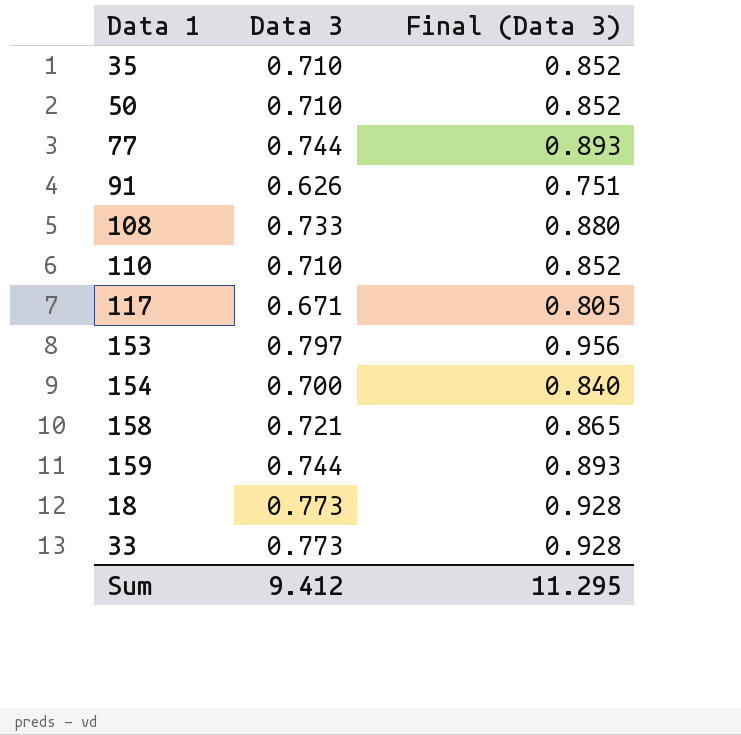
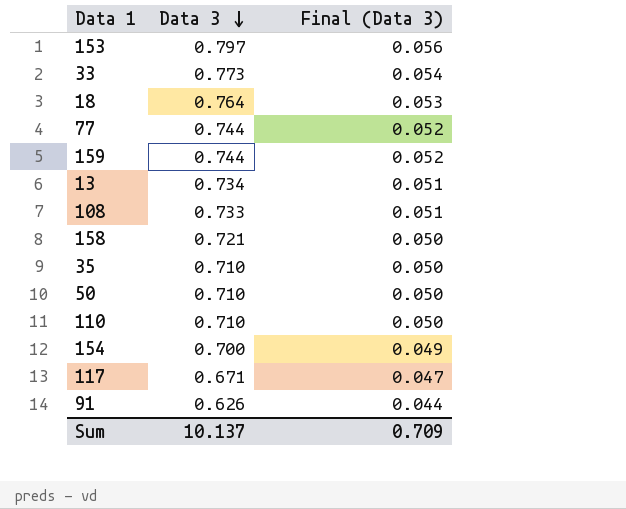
row order: none -> Data 3 descending
column Final (Data 3) | formula: [Data 3] * 1.2 -> [Data 3] * 0.07
18 | Data 3: 0.773 -> 0.764
row 13: none -> 0.734 | 0.051
Sum | Data 3: 9.412 -> 10.137
Sum | Final (Data 3): 11.295 -> 0.709

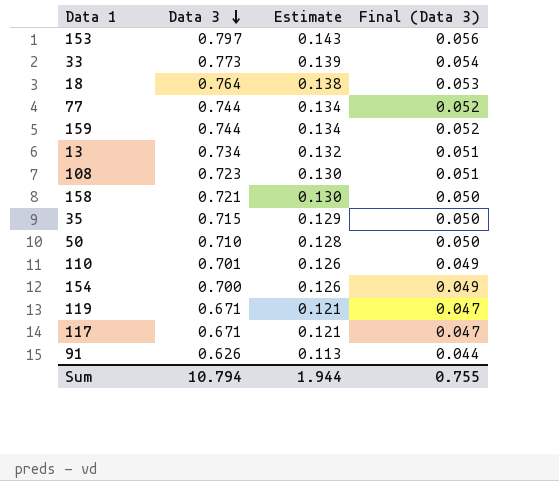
column Estimate | formula: none -> [Data 3] * 0.18
108 | Data 3: 0.733 -> 0.723
35 | Data 3: 0.710 -> 0.715
110 | Data 3: 0.710 -> 0.701
110 | Final (Data 3): 0.050 -> 0.049
row 119: none -> 0.671 | 0.121 | 0.047
Sum | Data 3: 10.137 -> 10.794
Sum | Final (Data 3): 0.709 -> 0.755

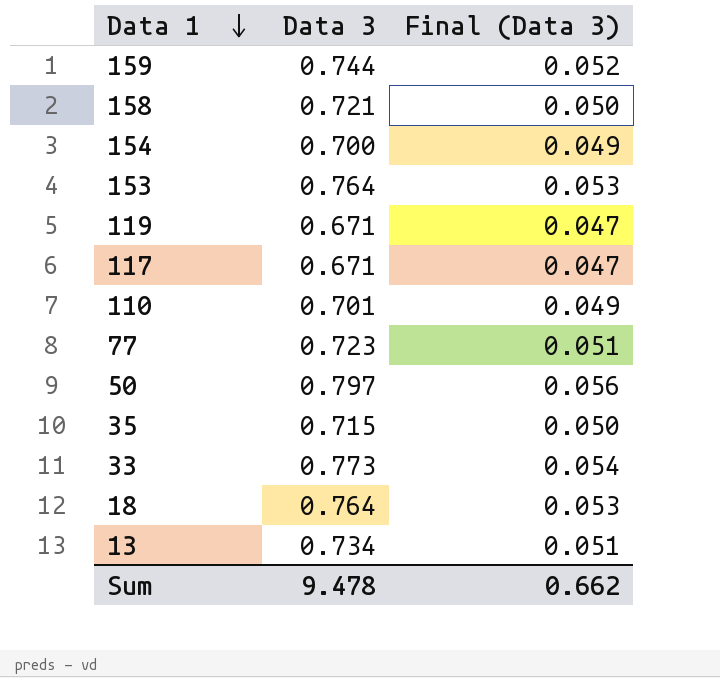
row order: Data 3 descending -> Data 1 descending
column Estimate | formula: [Data 3] * 0.18 -> none
row 108: 0.723 | 0.130 | 0.051 -> none
row 91: 0.626 | 0.113 | 0.044 -> none
153 | Data 3: 0.797 -> 0.764
153 | Final (Data 3): 0.056 -> 0.053
77 | Data 3: 0.744 -> 0.723
77 | Final (Data 3): 0.052 -> 0.051
50 | Data 3: 0.710 -> 0.797
50 | Final (Data 3): 0.050 -> 0.056
Sum | Data 3: 10.794 -> 9.478
Sum | Final (Data 3): 0.755 -> 0.662

